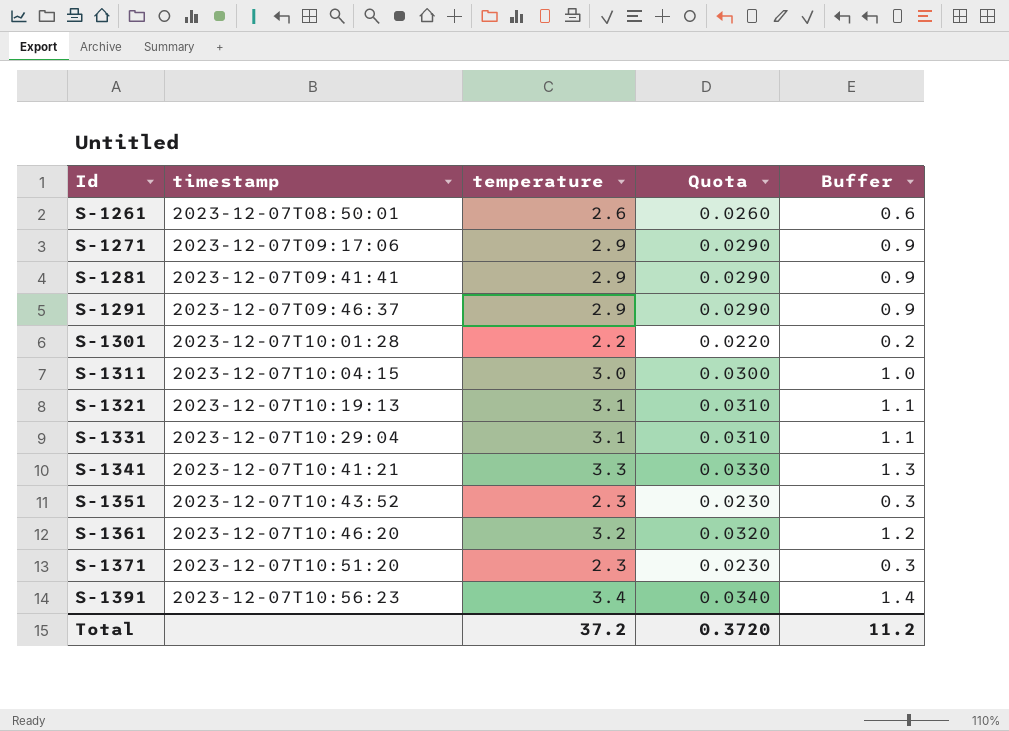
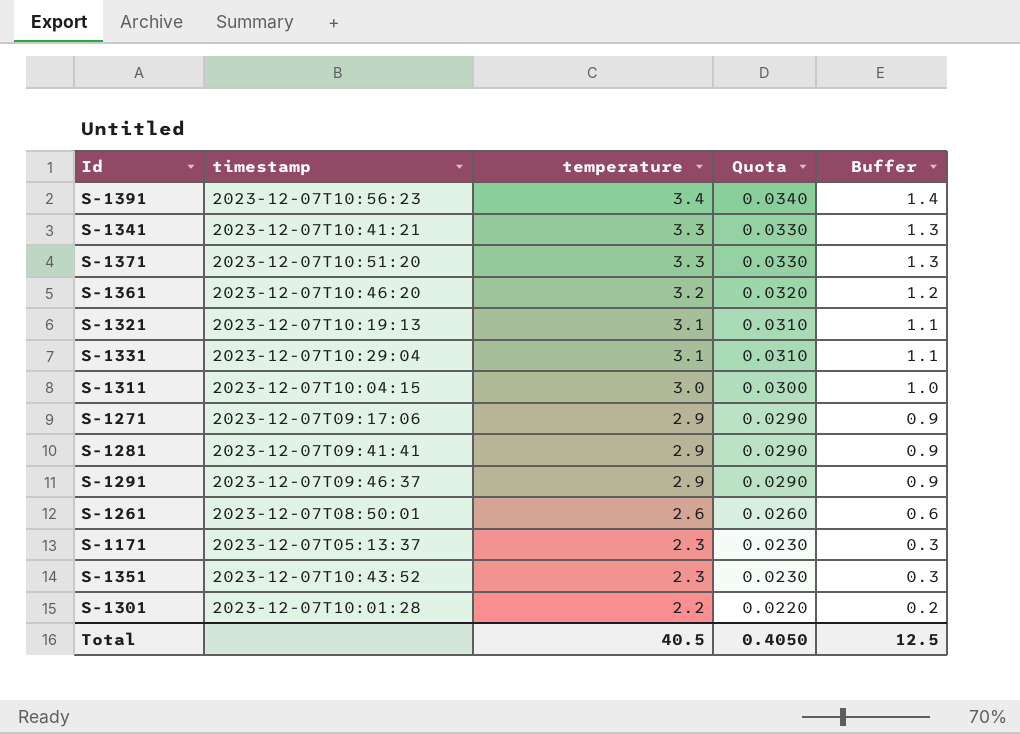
row order: Id ascending -> temperature descending
S-1371 | temperature: 2.3 -> 3.3
S-1371 | Quota: 0.0230 -> 0.0330
S-1371 | Buffer: 0.3 -> 1.3
row S-1171: none -> 2023-12-07T05:13:37 | 2.3 | 0.0230 | 0.3
Total | temperature: 37.2 -> 40.5
Total | Quota: 0.3720 -> 0.4050
Total | Buffer: 11.2 -> 12.5

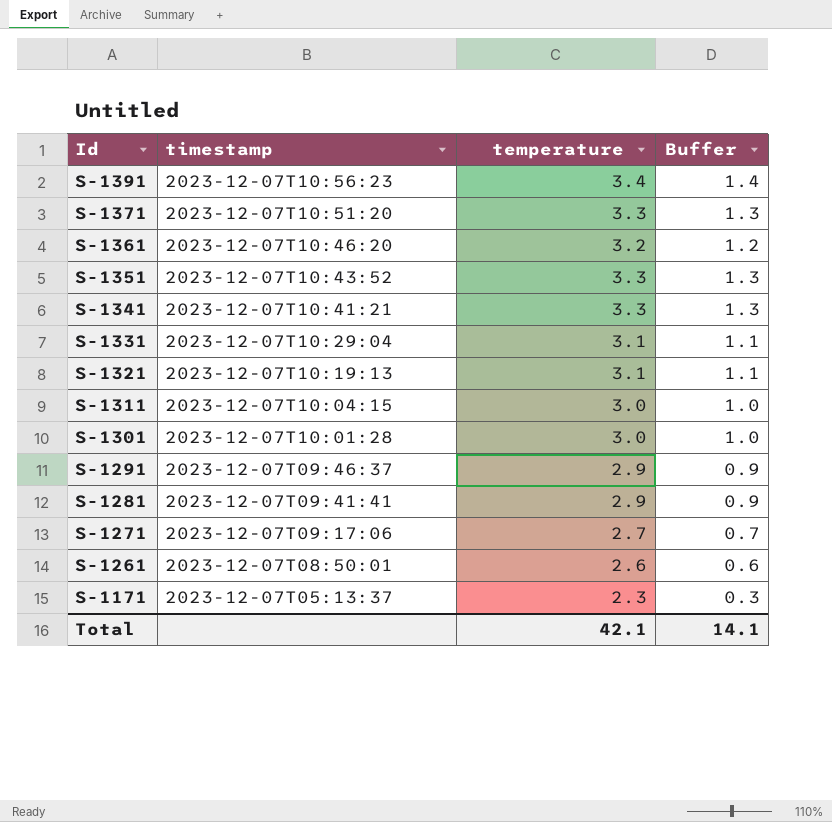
row order: temperature descending -> Id descending
column Quota | formula: [temperature] * 0.01 -> none
S-1351 | temperature: 2.3 -> 3.3
S-1351 | Buffer: 0.3 -> 1.3
S-1301 | temperature: 2.2 -> 3.0
S-1301 | Buffer: 0.2 -> 1.0
S-1271 | temperature: 2.9 -> 2.7
S-1271 | Buffer: 0.9 -> 0.7
Total | temperature: 40.5 -> 42.1
Total | Buffer: 12.5 -> 14.1

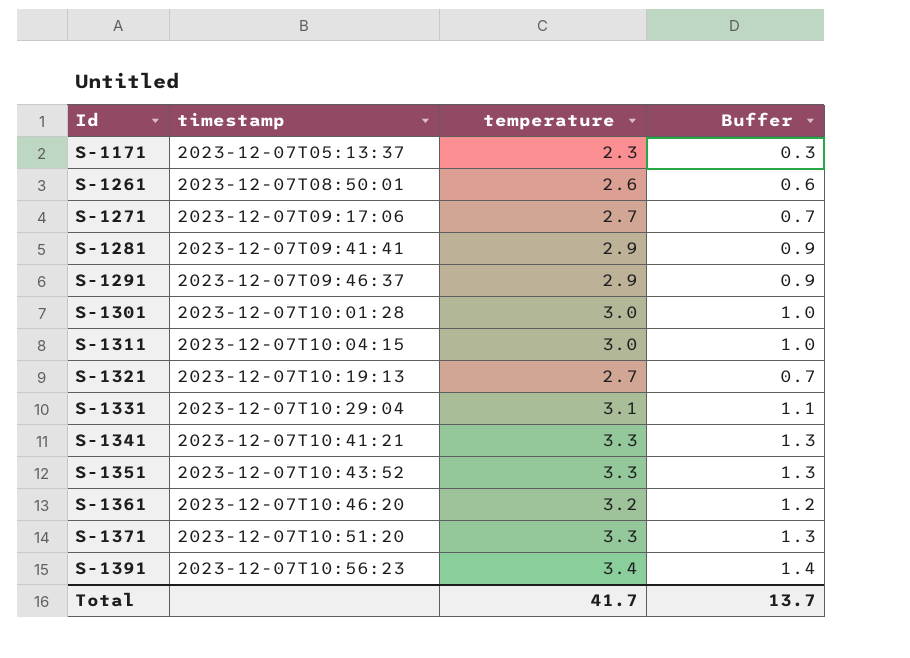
row order: Id descending -> Id ascending
S-1321 | temperature: 3.1 -> 2.7
S-1321 | Buffer: 1.1 -> 0.7
Total | temperature: 42.1 -> 41.7
Total | Buffer: 14.1 -> 13.7

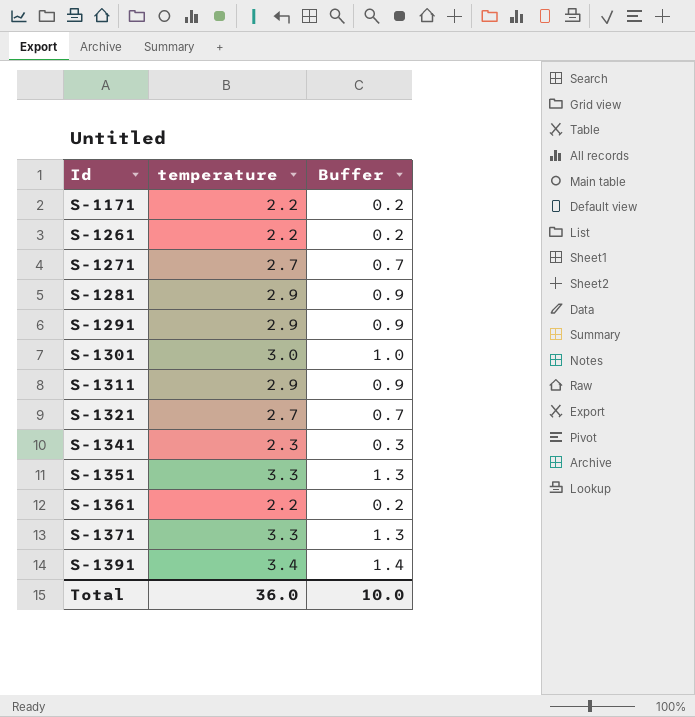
column timestamp | position: 2 -> none
row S-1331: 2023-12-07T10:29:04 | 3.1 | 1.1 -> none
S-1171 | temperature: 2.3 -> 2.2
S-1171 | Buffer: 0.3 -> 0.2
S-1261 | temperature: 2.6 -> 2.2
S-1261 | Buffer: 0.6 -> 0.2
S-1311 | temperature: 3.0 -> 2.9
S-1311 | Buffer: 1.0 -> 0.9
S-1341 | temperature: 3.3 -> 2.3
S-1341 | Buffer: 1.3 -> 0.3
S-1361 | temperature: 3.2 -> 2.2
S-1361 | Buffer: 1.2 -> 0.2
Total | temperature: 41.7 -> 36.0
Total | Buffer: 13.7 -> 10.0

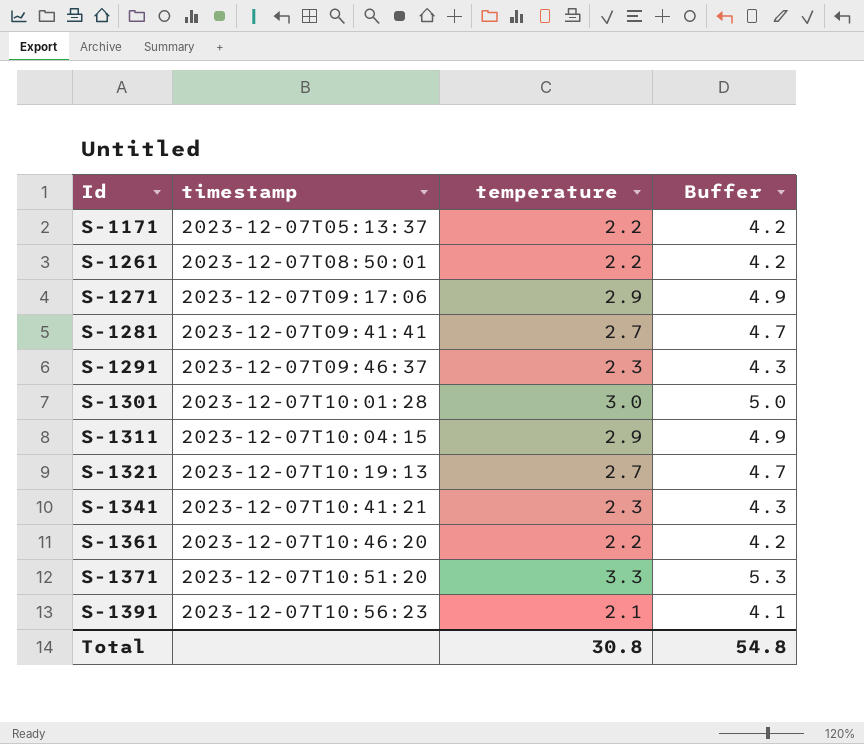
column timestamp | position: none -> 2
column Buffer | formula: [temperature] - 2 -> [temperature] + 2
row S-1351: 3.3 | 1.3 -> none
S-1271 | temperature: 2.7 -> 2.9
S-1281 | temperature: 2.9 -> 2.7
S-1291 | temperature: 2.9 -> 2.3
S-1391 | temperature: 3.4 -> 2.1
Total | temperature: 36.0 -> 30.8
Total | Buffer: 10.0 -> 54.8

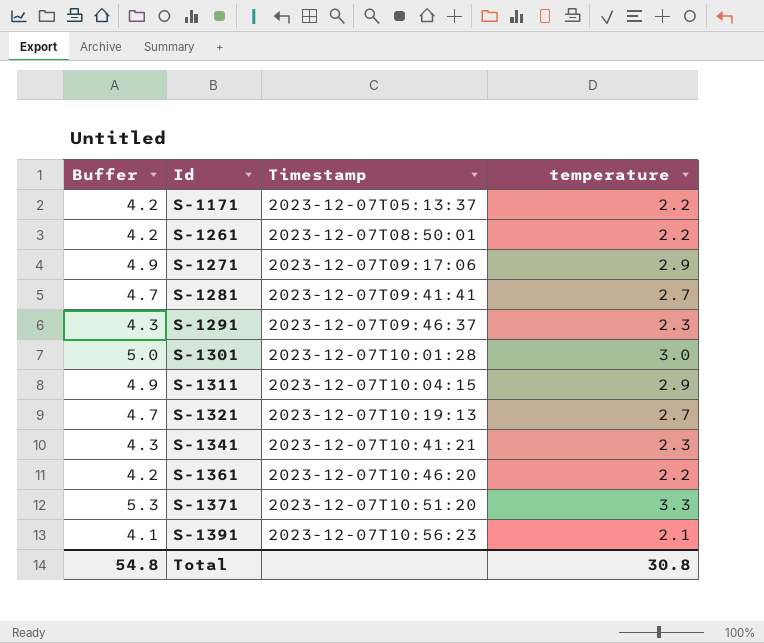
column Buffer | position: 4 -> 1
column name: timestamp -> Timestamp

